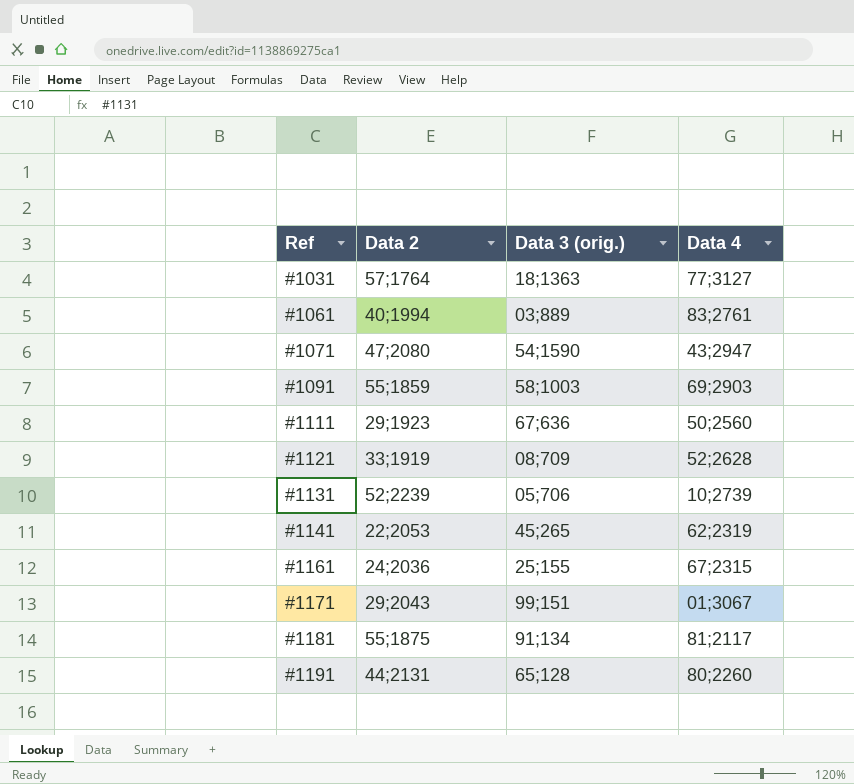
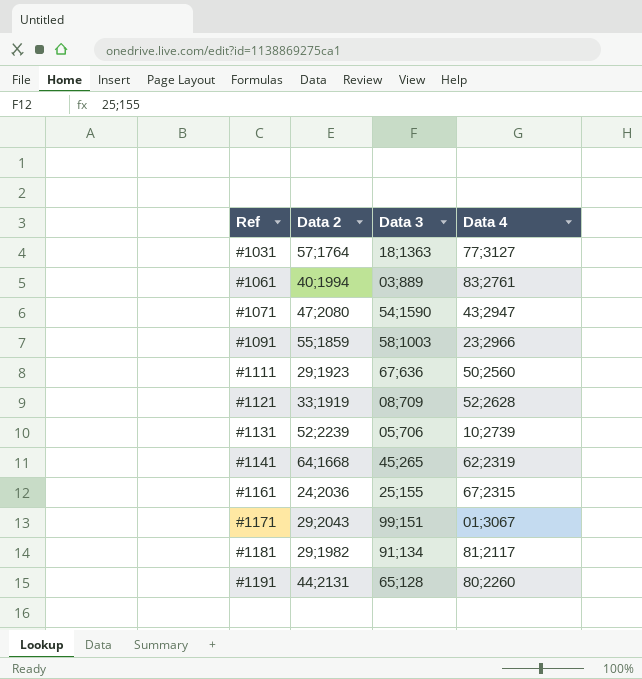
column name: Data 3 (orig.) -> Data 3
#1091 | Data 4: 69;2903 -> 23;2966
#1141 | Data 2: 22;2053 -> 64;1668
#1181 | Data 2: 55;1875 -> 29;1982

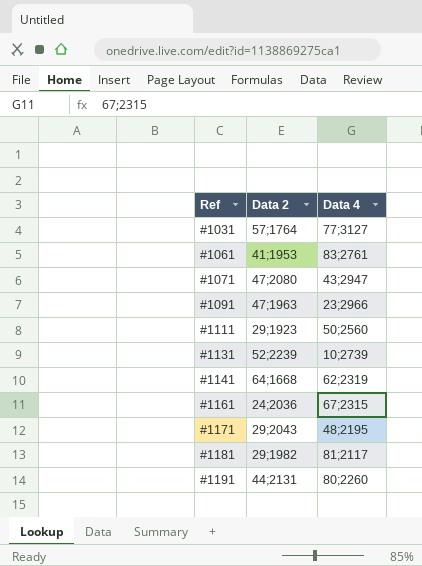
column Data 3 | position: 3 -> none
row #1121: 33;1919 | 08;709 | 52;2628 -> none
#1061 | Data 2: 40;1994 -> 41;1953
#1091 | Data 2: 55;1859 -> 47;1963
#1171 | Data 4: 01;3067 -> 48;2195

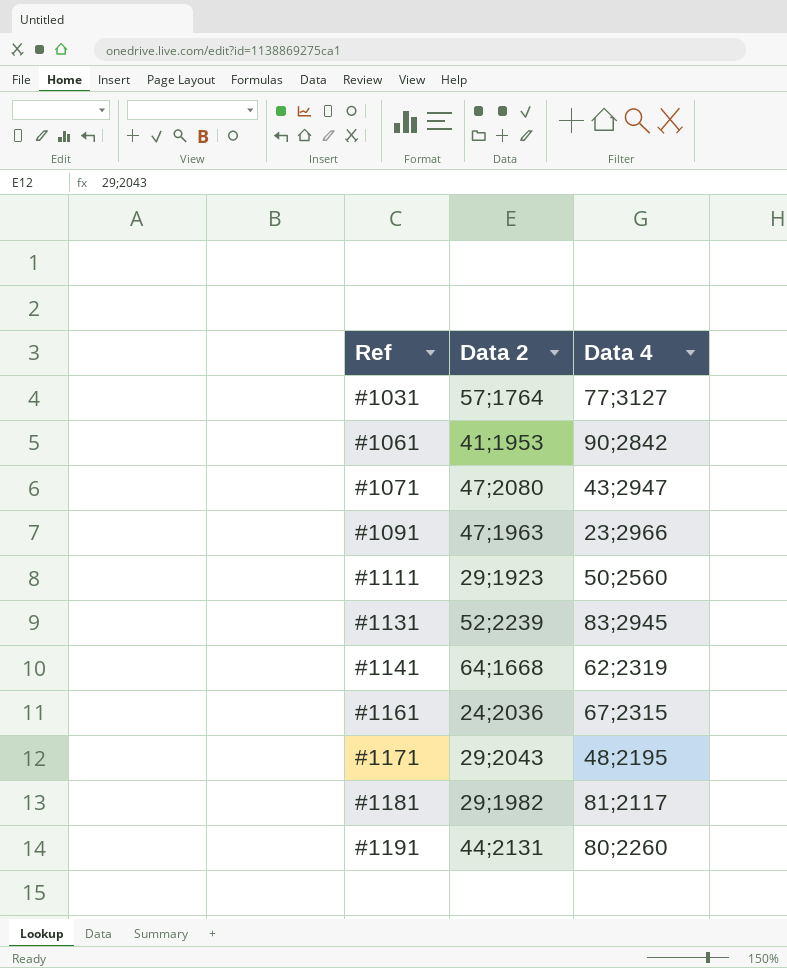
#1061 | Data 4: 83;2761 -> 90;2842
#1131 | Data 4: 10;2739 -> 83;2945

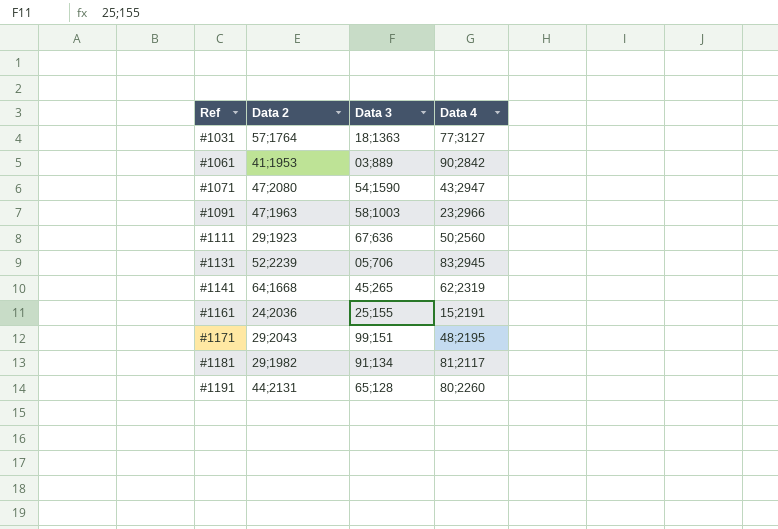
column Data 3 | position: none -> 3
#1161 | Data 4: 67;2315 -> 15;2191

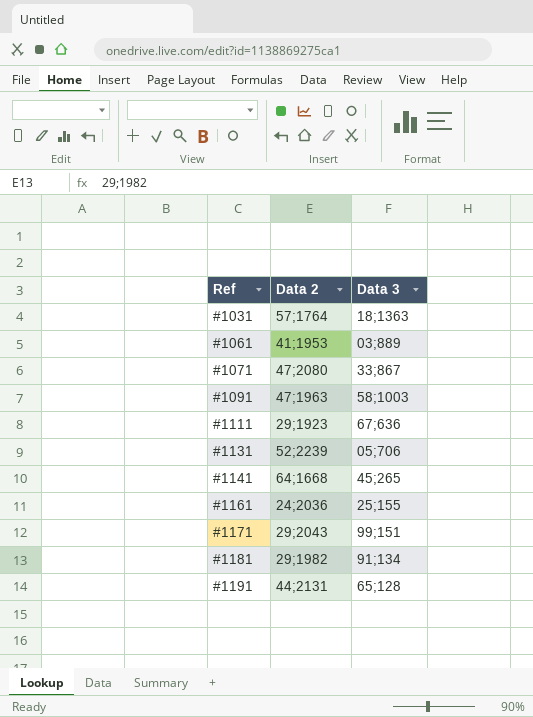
column Data 4 | position: 4 -> none
#1071 | Data 3: 54;1590 -> 33;867

